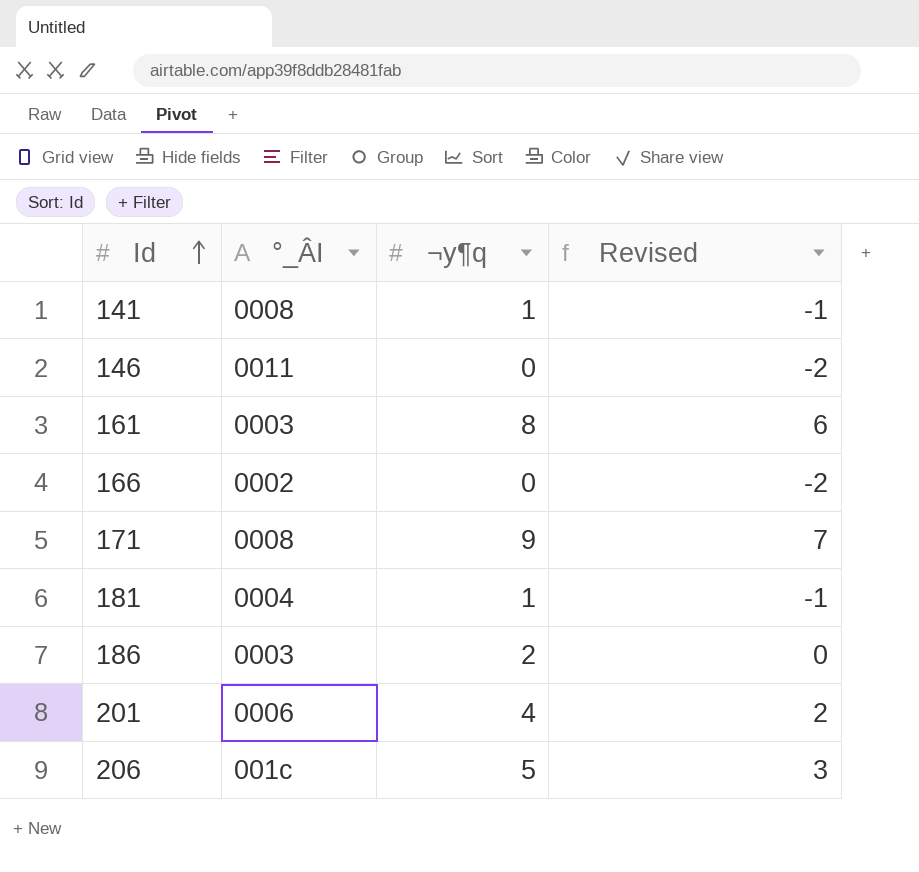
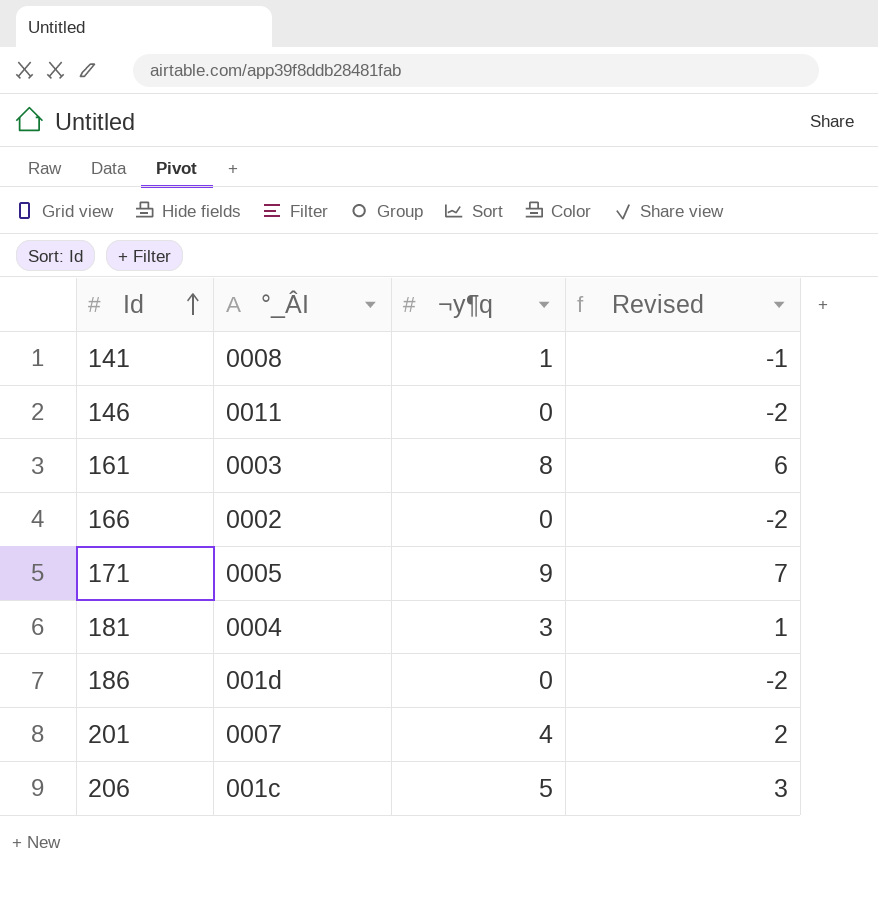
171 | °_ÂI: 0008 -> 0005
181 | ¬y¶q: 1 -> 3
181 | Revised: -1 -> 1
186 | °_ÂI: 0003 -> 001d
186 | ¬y¶q: 2 -> 0
186 | Revised: 0 -> -2
201 | °_ÂI: 0006 -> 0007

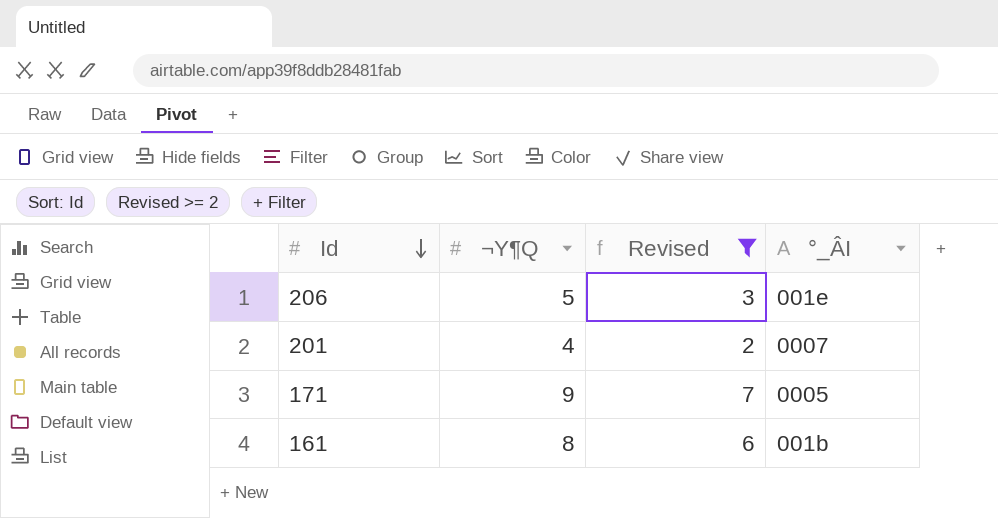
filter: none -> Revised >= 2
row order: Id ascending -> Id descending
column name: ¬y¶q -> ¬Y¶Q
column °_ÂI | position: 2 -> 4
206 | °_ÂI: 001c -> 001e
161 | °_ÂI: 0003 -> 001b

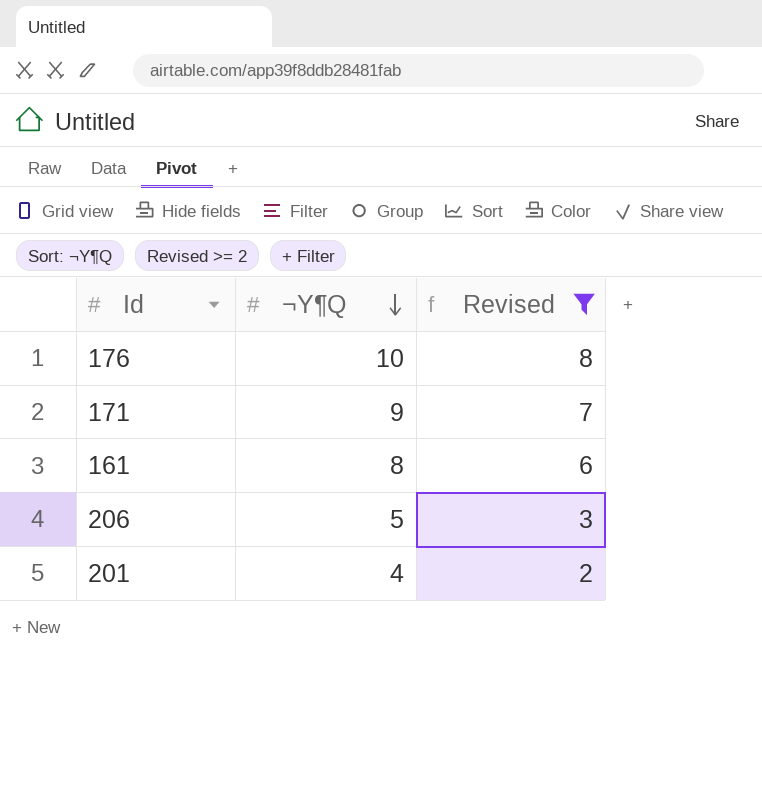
row order: Id descending -> ¬Y¶Q descending
column °_ÂI | position: 4 -> none
row 176: none -> 10 | 8

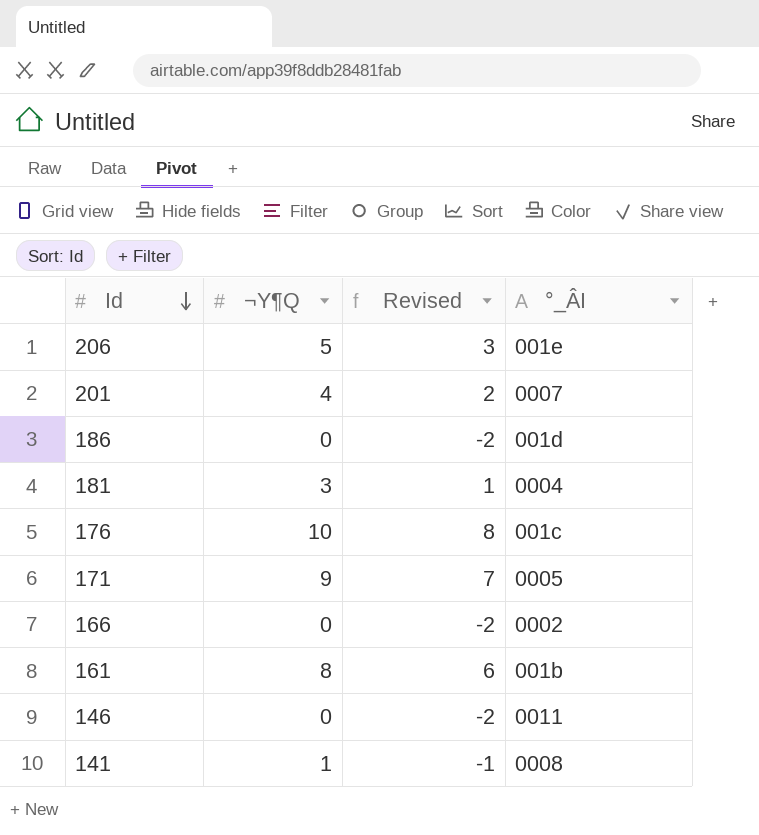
filter: Revised >= 2 -> none
row order: ¬Y¶Q descending -> Id descending
column °_ÂI | position: none -> 4

